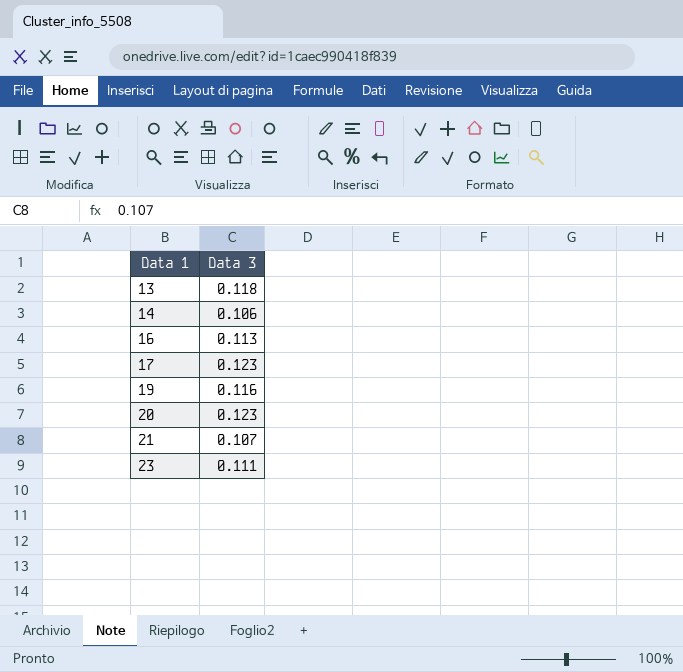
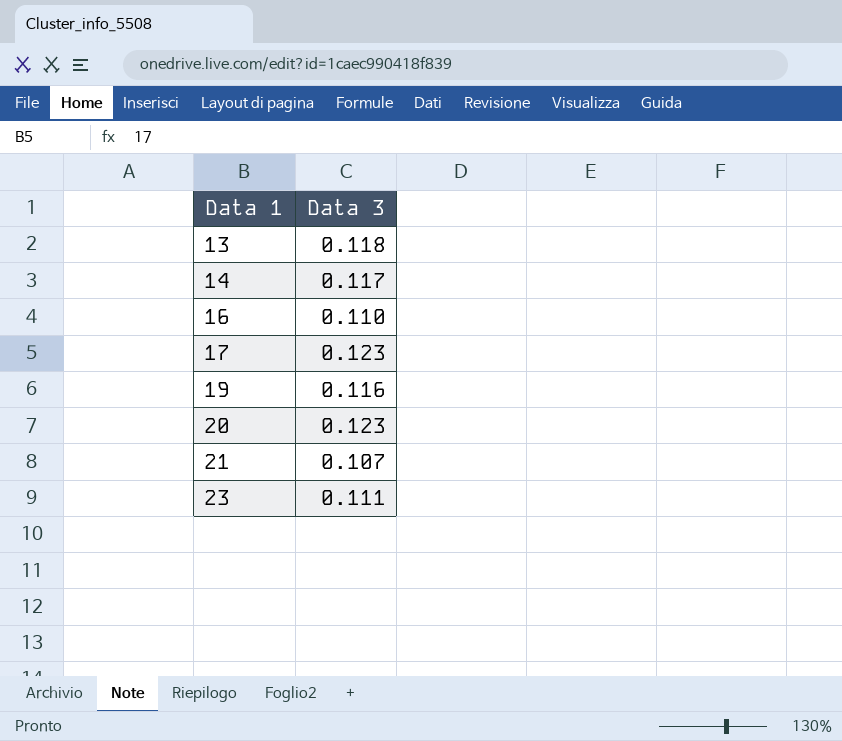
14 | Data 3: 0.106 -> 0.117
16 | Data 3: 0.113 -> 0.110

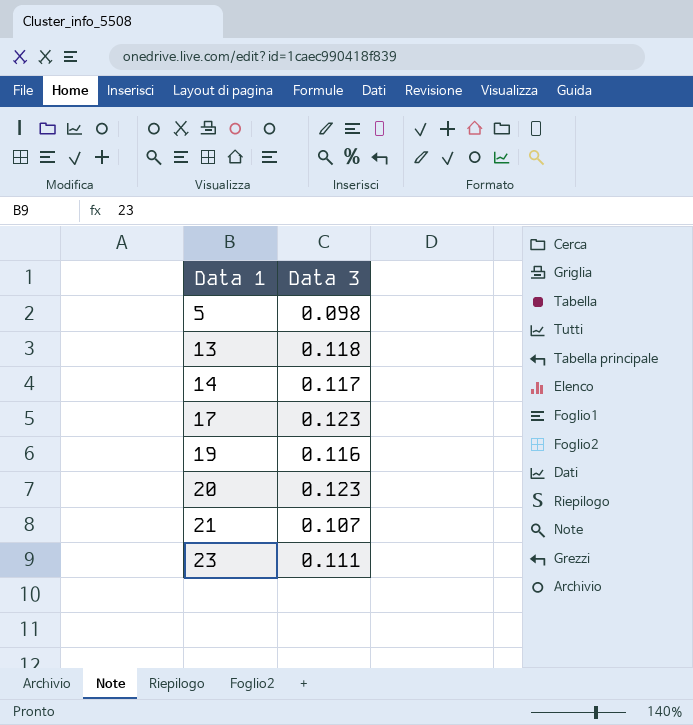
row 16: 0.110 -> none
row 5: none -> 0.098

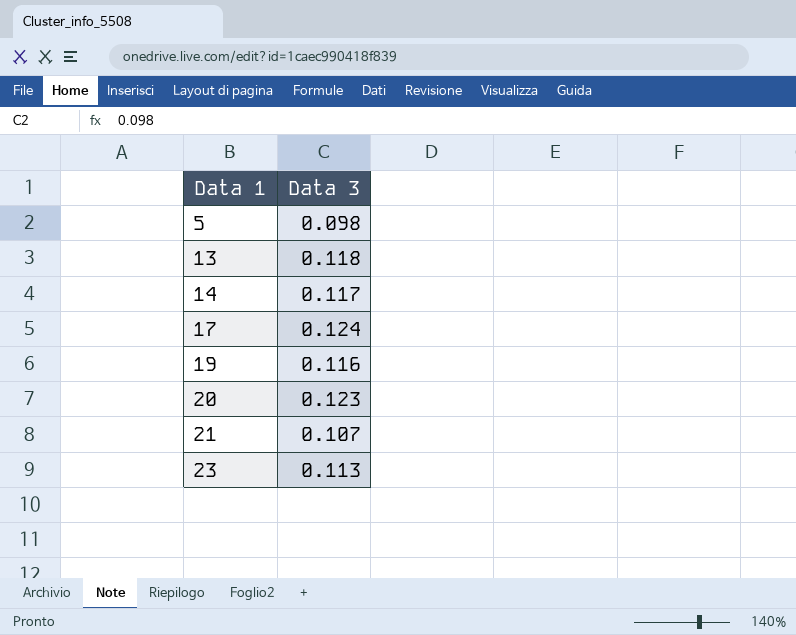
17 | Data 3: 0.123 -> 0.124
23 | Data 3: 0.111 -> 0.113

